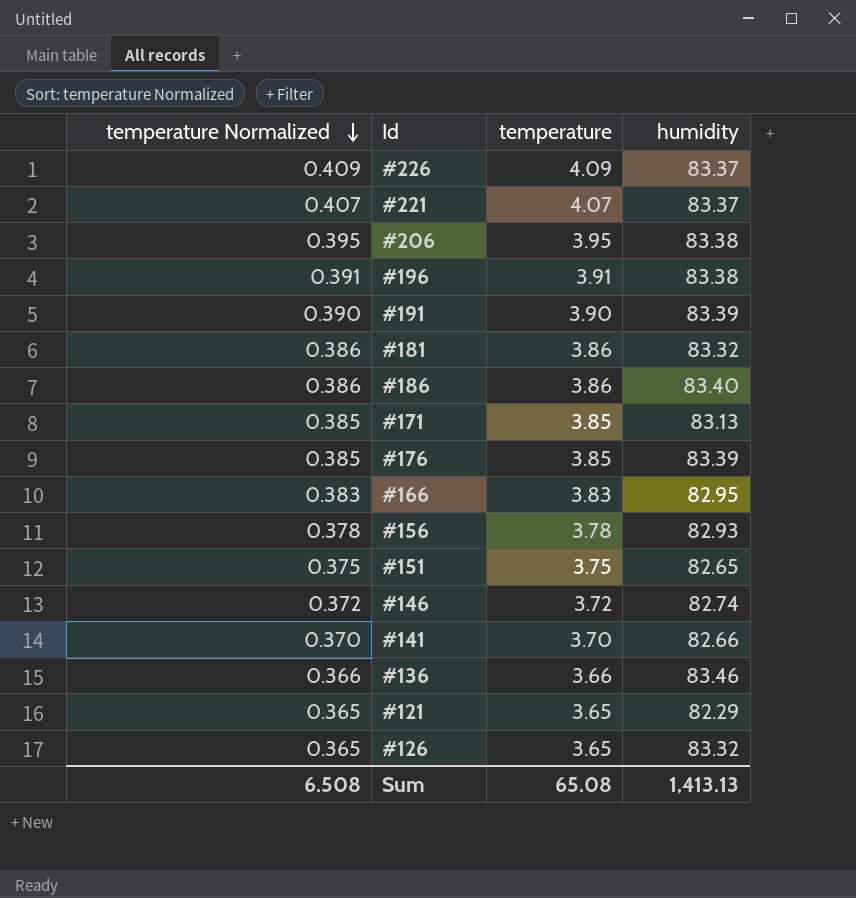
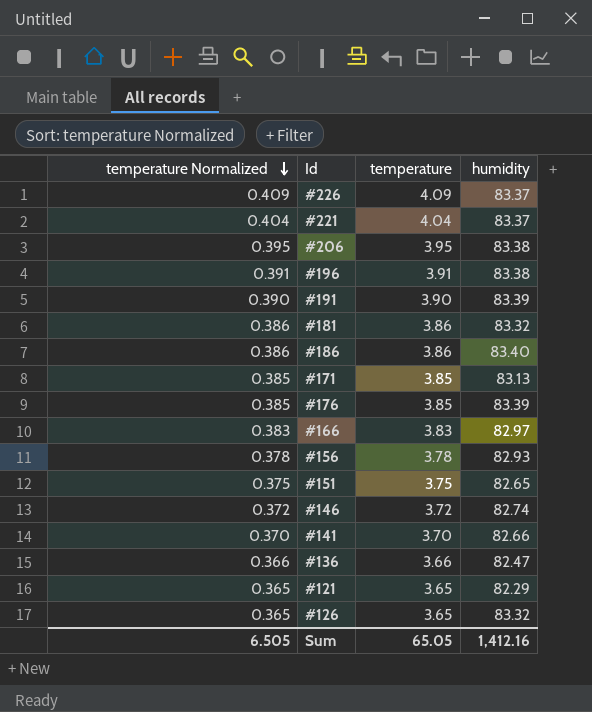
#221 | temperature Normalized: 0.407 -> 0.404
#221 | temperature: 4.07 -> 4.04
#166 | humidity: 82.95 -> 82.97
#136 | humidity: 83.46 -> 82.47
Sum | temperature Normalized: 6.508 -> 6.505
Sum | temperature: 65.08 -> 65.05
Sum | humidity: 1,413.13 -> 1,412.16

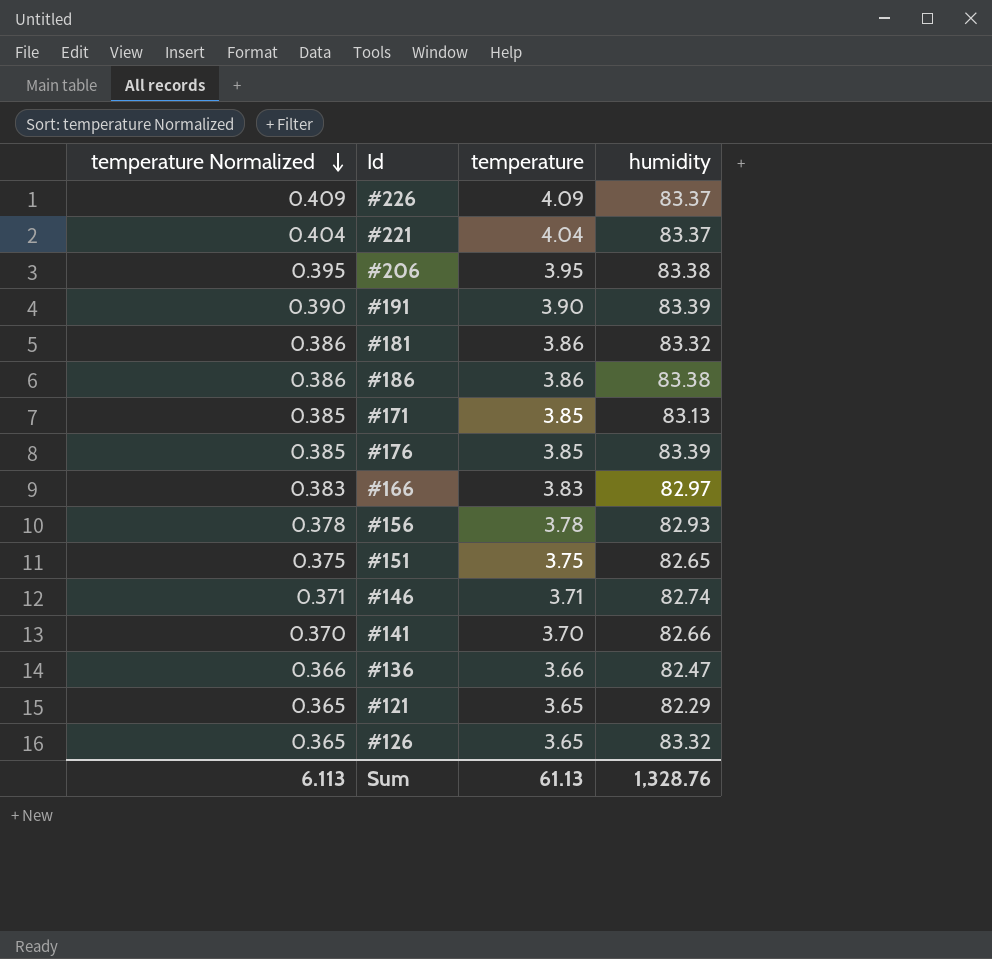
row #196: 0.391 | 3.91 | 83.38 -> none
#186 | humidity: 83.40 -> 83.38
#146 | temperature Normalized: 0.372 -> 0.371
#146 | temperature: 3.72 -> 3.71
Sum | temperature Normalized: 6.505 -> 6.113
Sum | temperature: 65.05 -> 61.13
Sum | humidity: 1,412.16 -> 1,328.76

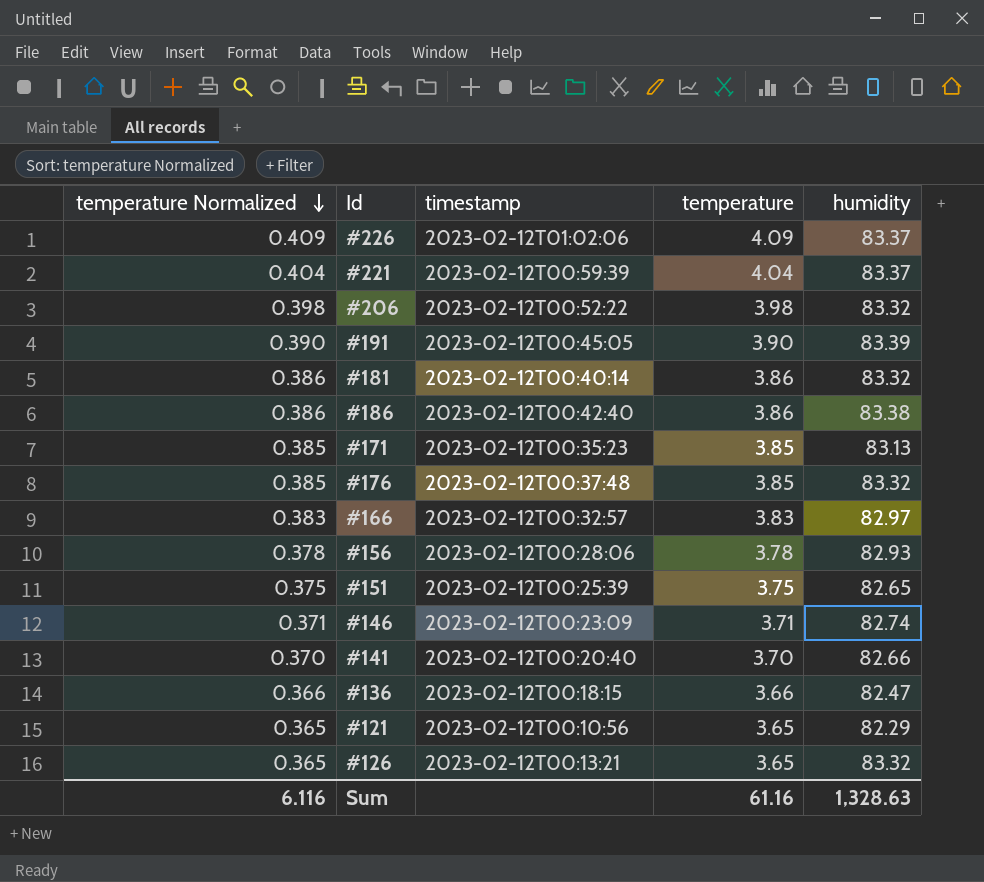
column timestamp | position: none -> 3
#206 | temperature Normalized: 0.395 -> 0.398
#206 | temperature: 3.95 -> 3.98
#206 | humidity: 83.38 -> 83.32
#176 | humidity: 83.39 -> 83.32
Sum | temperature Normalized: 6.113 -> 6.116
Sum | temperature: 61.13 -> 61.16
Sum | humidity: 1,328.76 -> 1,328.63

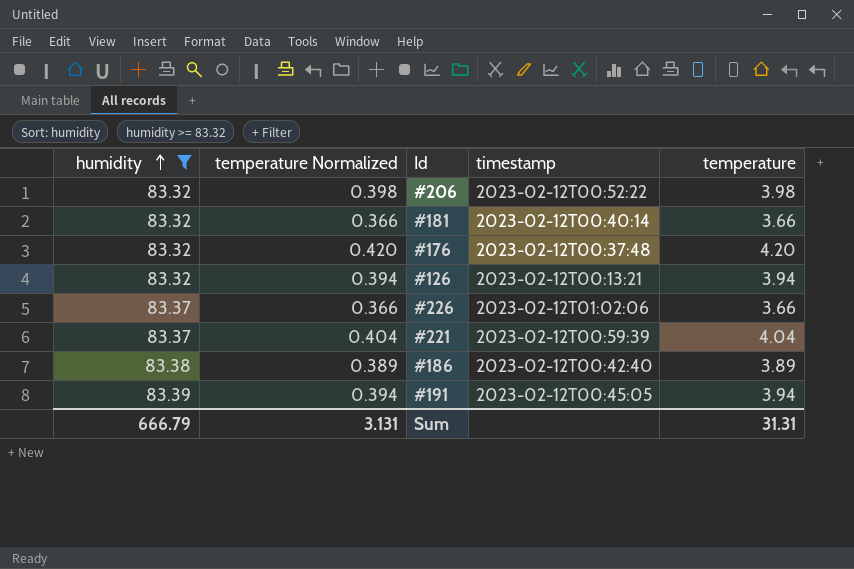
filter: none -> humidity >= 83.32
row order: temperature Normalized descending -> humidity ascending
column humidity | position: 5 -> 1
#181 | temperature Normalized: 0.386 -> 0.366
#181 | temperature: 3.86 -> 3.66
#176 | temperature Normalized: 0.385 -> 0.420
#176 | temperature: 3.85 -> 4.20
#126 | temperature Normalized: 0.365 -> 0.394
#126 | temperature: 3.65 -> 3.94
#226 | temperature Normalized: 0.409 -> 0.366
#226 | temperature: 4.09 -> 3.66
#186 | temperature Normalized: 0.386 -> 0.389
#186 | temperature: 3.86 -> 3.89
#191 | temperature Normalized: 0.390 -> 0.394
#191 | temperature: 3.90 -> 3.94
Sum | humidity: 1,328.63 -> 666.79
Sum | temperature Normalized: 6.116 -> 3.131
Sum | temperature: 61.16 -> 31.31

